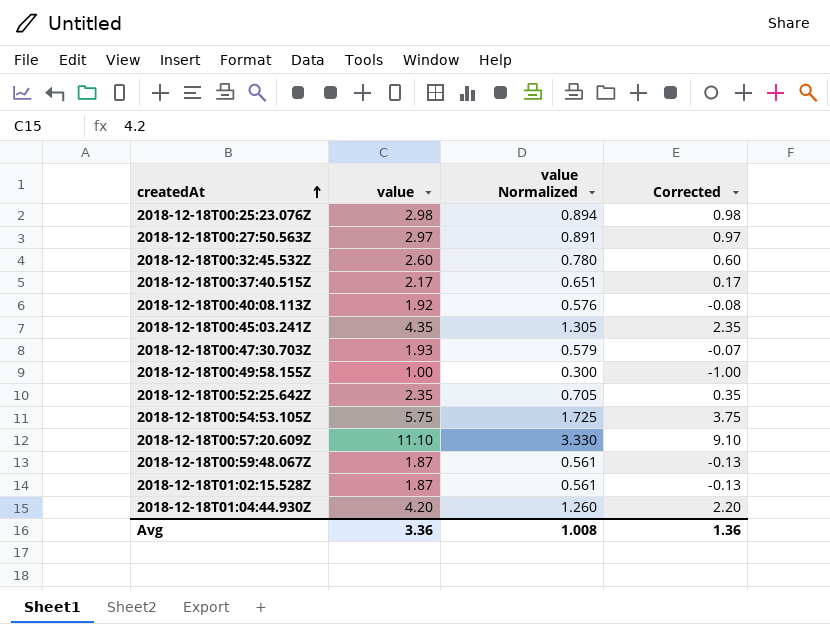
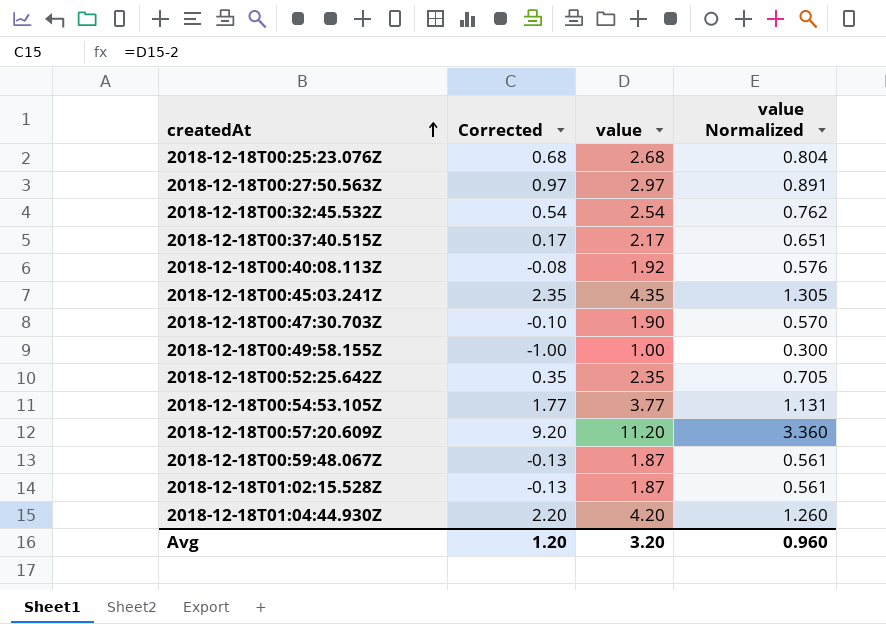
column Corrected | position: 4 -> 2
2018-12-18T00:25:23.076Z | Corrected: 0.98 -> 0.68
2018-12-18T00:25:23.076Z | value: 2.98 -> 2.68
2018-12-18T00:25:23.076Z | value Normalized: 0.894 -> 0.804
2018-12-18T00:32:45.532Z | Corrected: 0.60 -> 0.54
2018-12-18T00:32:45.532Z | value: 2.60 -> 2.54
2018-12-18T00:32:45.532Z | value Normalized: 0.780 -> 0.762
2018-12-18T00:47:30.703Z | Corrected: -0.07 -> -0.10
2018-12-18T00:47:30.703Z | value: 1.93 -> 1.90
2018-12-18T00:47:30.703Z | value Normalized: 0.579 -> 0.570
2018-12-18T00:54:53.105Z | Corrected: 3.75 -> 1.77
2018-12-18T00:54:53.105Z | value: 5.75 -> 3.77
2018-12-18T00:54:53.105Z | value Normalized: 1.725 -> 1.131
2018-12-18T00:57:20.609Z | Corrected: 9.10 -> 9.20
2018-12-18T00:57:20.609Z | value: 11.10 -> 11.20
2018-12-18T00:57:20.609Z | value Normalized: 3.330 -> 3.360
Avg | Corrected: 1.36 -> 1.20
Avg | value: 3.36 -> 3.20
Avg | value Normalized: 1.008 -> 0.960

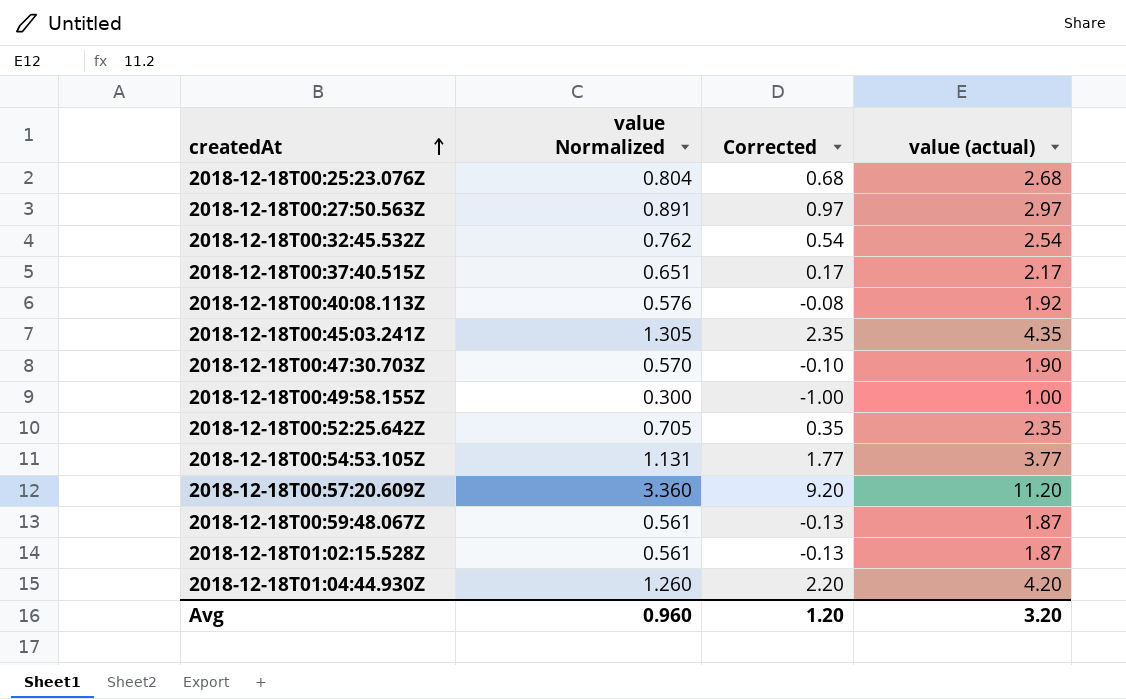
column value Normalized | position: 4 -> 2
column name: value -> value (actual)

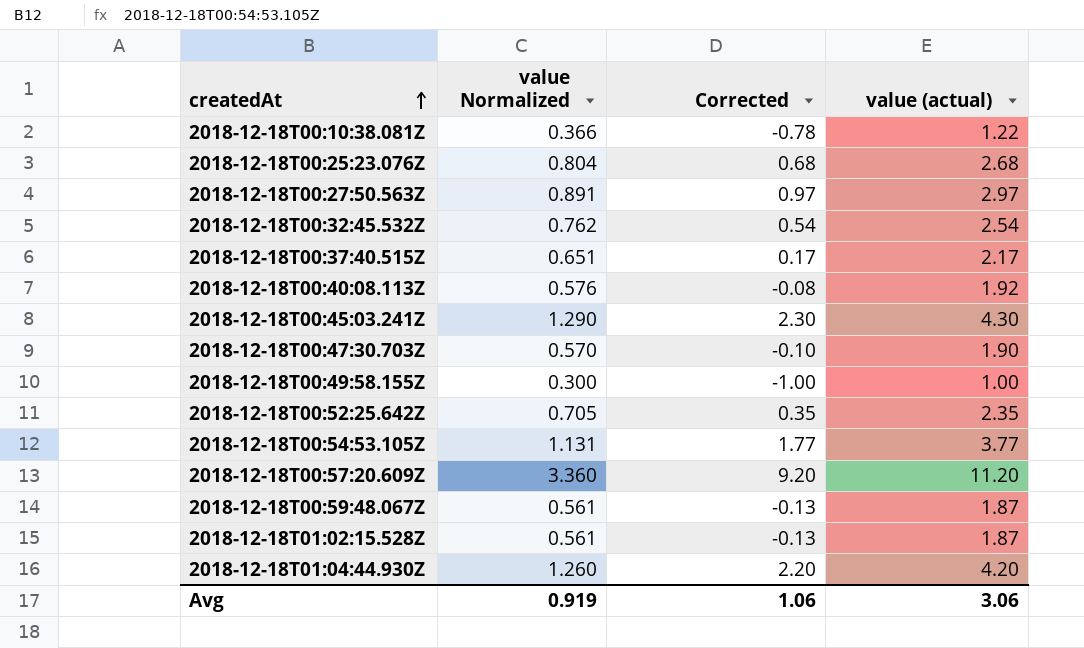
row 2018-12-18T00:10:38.081Z: none -> 0.366 | -0.78 | 1.22
2018-12-18T00:45:03.241Z | value Normalized: 1.305 -> 1.290
2018-12-18T00:45:03.241Z | Corrected: 2.35 -> 2.30
2018-12-18T00:45:03.241Z | value (actual): 4.35 -> 4.30
Avg | value Normalized: 0.960 -> 0.919
Avg | Corrected: 1.20 -> 1.06
Avg | value (actual): 3.20 -> 3.06

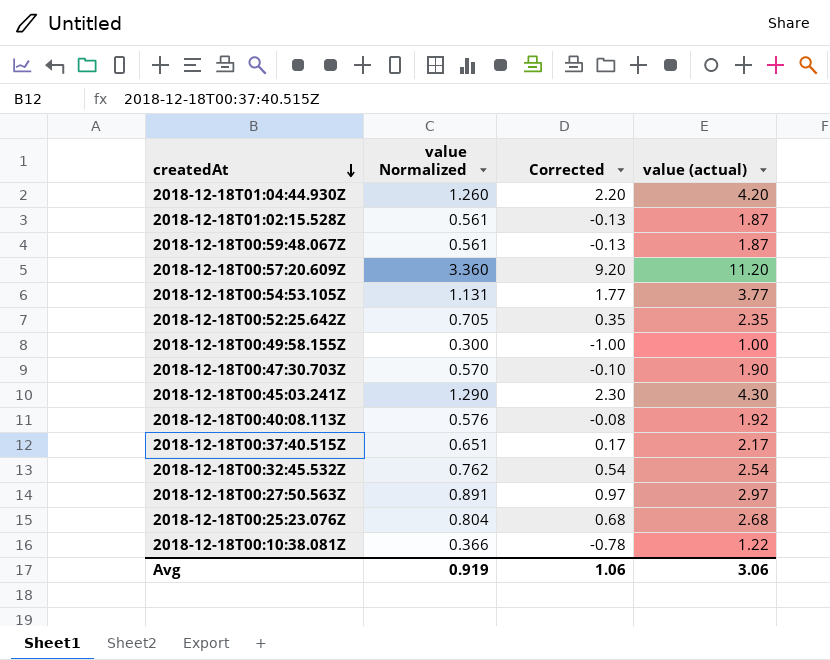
row order: createdAt ascending -> createdAt descending

